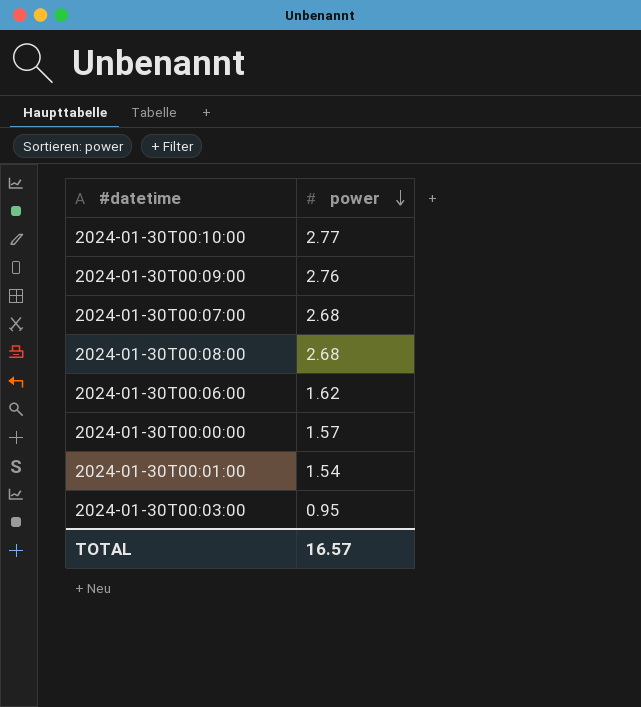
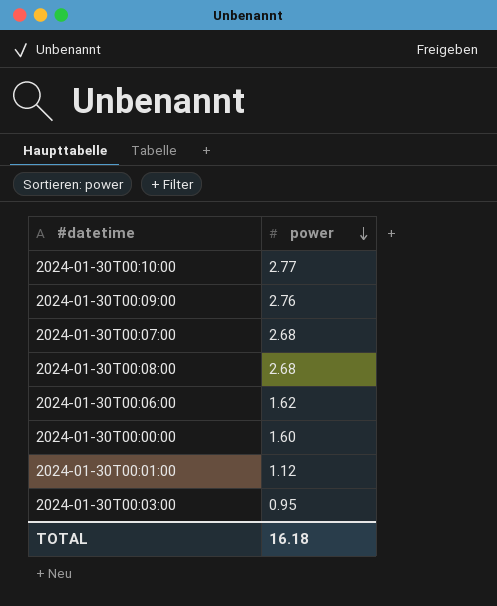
2024-01-30T00:00:00 | power: 1.57 -> 1.60
2024-01-30T00:01:00 | power: 1.54 -> 1.12
TOTAL | power: 16.57 -> 16.18

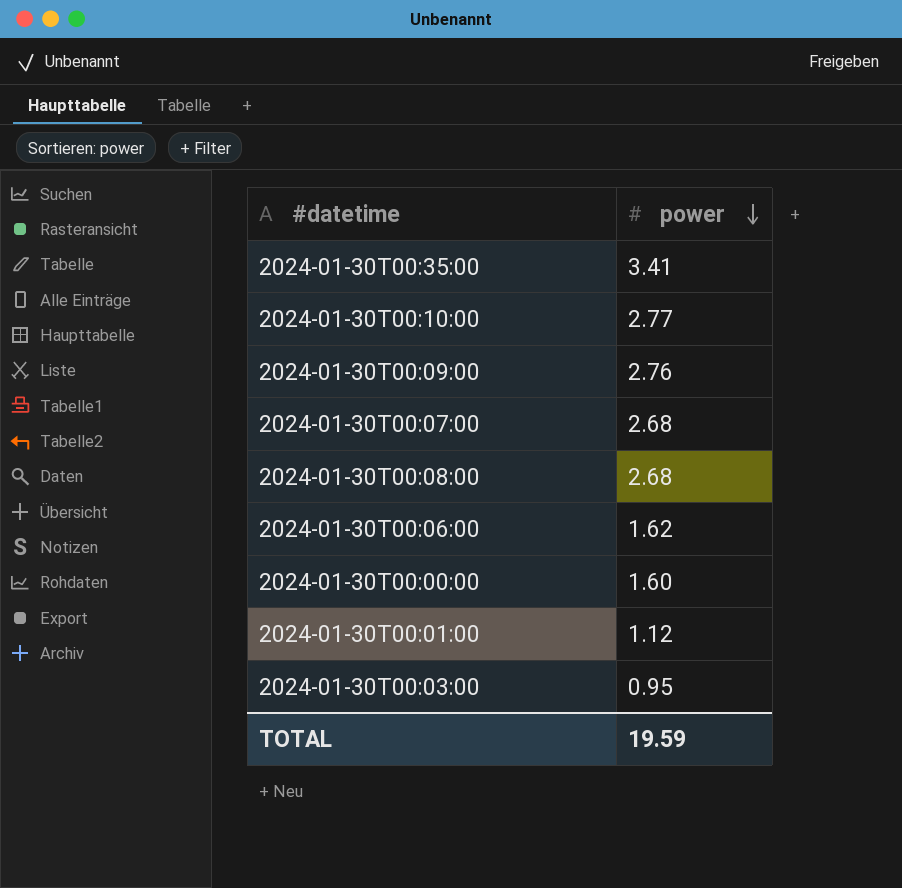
row 2024-01-30T00:35:00: none -> 3.41
TOTAL | power: 16.18 -> 19.59

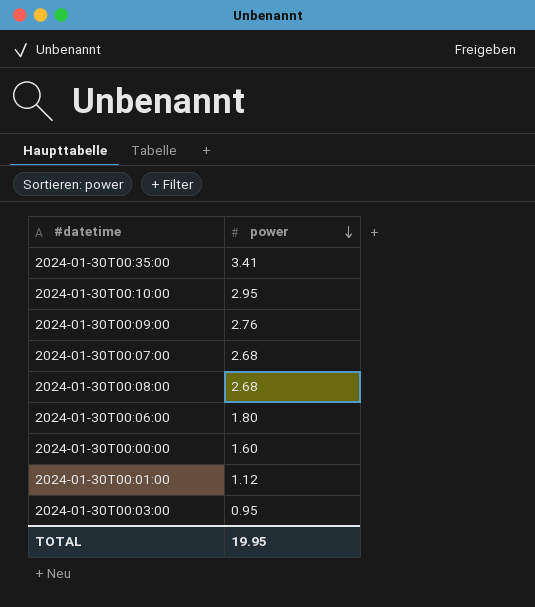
2024-01-30T00:10:00 | power: 2.77 -> 2.95
2024-01-30T00:06:00 | power: 1.62 -> 1.80
TOTAL | power: 19.59 -> 19.95

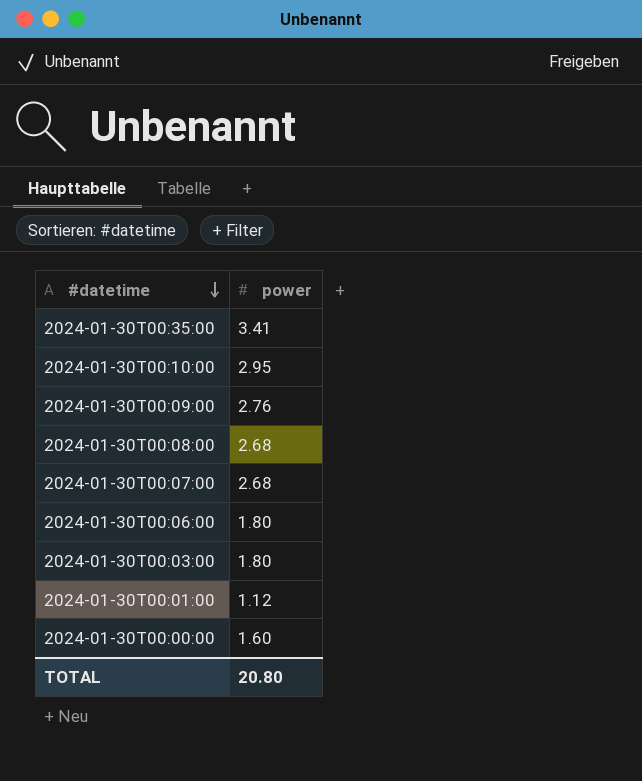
row order: power descending -> #datetime descending
2024-01-30T00:03:00 | power: 0.95 -> 1.80
TOTAL | power: 19.95 -> 20.80

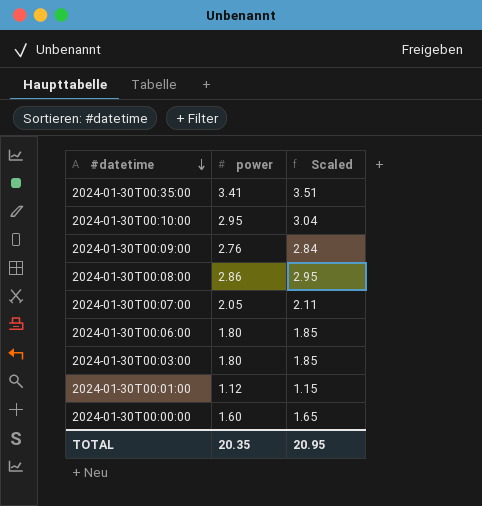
column Scaled | formula: none -> [power] * 1.03
2024-01-30T00:08:00 | power: 2.68 -> 2.86
2024-01-30T00:07:00 | power: 2.68 -> 2.05
TOTAL | power: 20.80 -> 20.35

